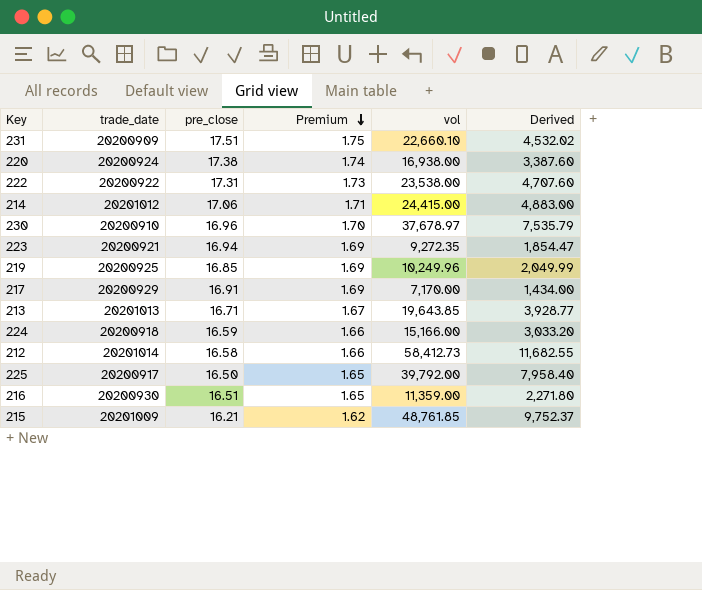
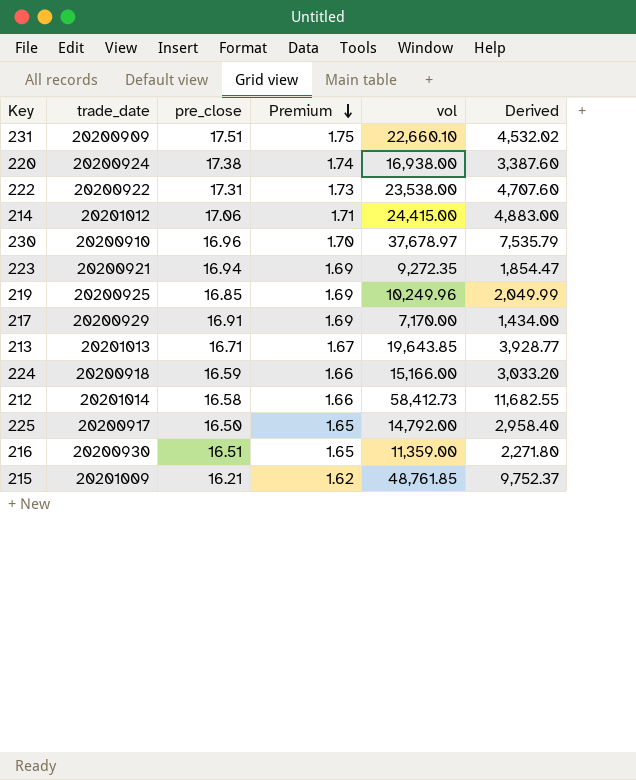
225 | vol: 39,792.00 -> 14,792.00
225 | Derived: 7,958.40 -> 2,958.40

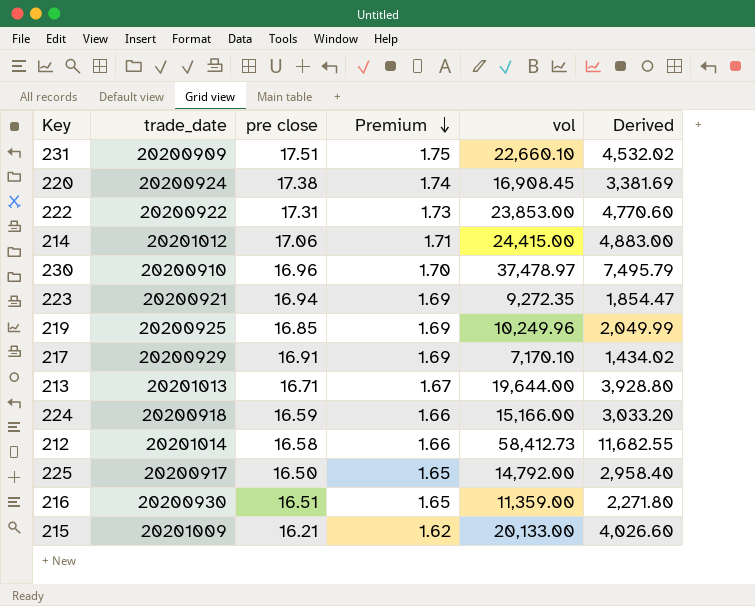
column name: pre_close -> pre close
220 | vol: 16,938.00 -> 16,908.45
220 | Derived: 3,387.60 -> 3,381.69
222 | vol: 23,538.00 -> 23,853.00
222 | Derived: 4,707.60 -> 4,770.60
230 | vol: 37,678.97 -> 37,478.97
230 | Derived: 7,535.79 -> 7,495.79
217 | vol: 7,170.00 -> 7,170.10
217 | Derived: 1,434.00 -> 1,434.02
213 | vol: 19,643.85 -> 19,644.00
213 | Derived: 3,928.77 -> 3,928.80
215 | vol: 48,761.85 -> 20,133.00
215 | Derived: 9,752.37 -> 4,026.60

